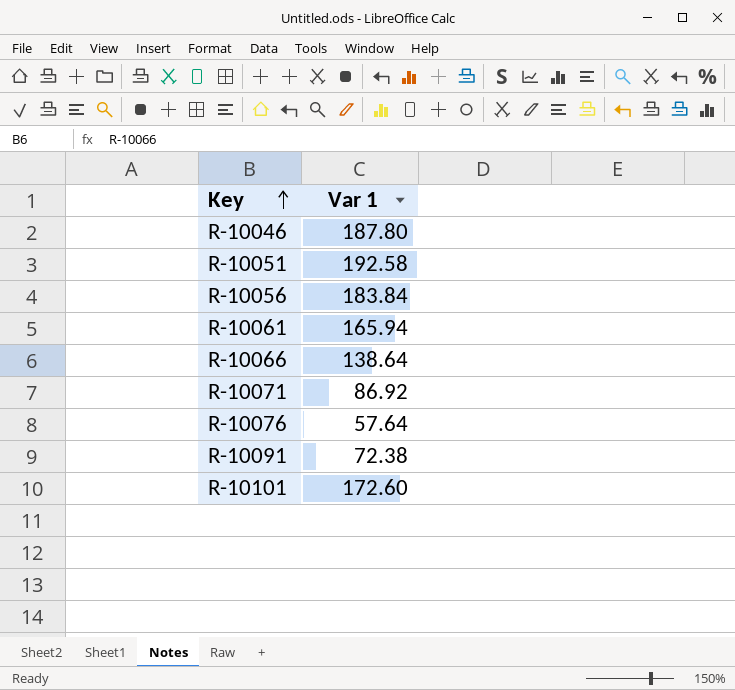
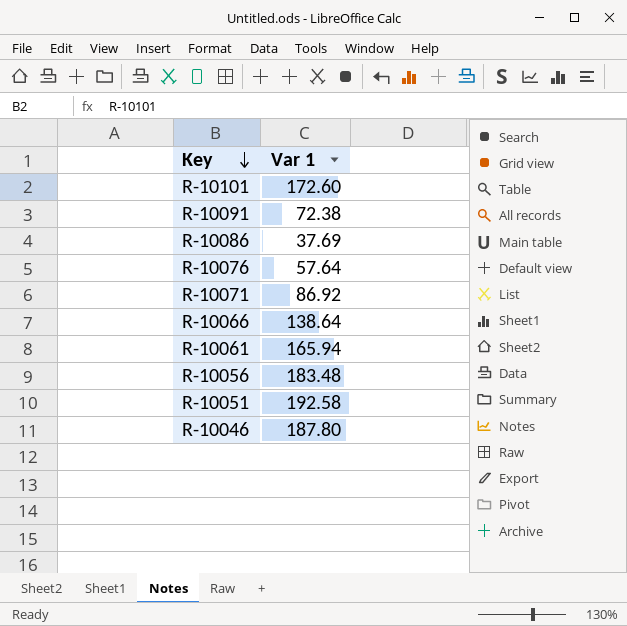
row order: Key ascending -> Key descending
row R-10086: none -> 37.69
R-10056 | Var 1: 183.84 -> 183.48

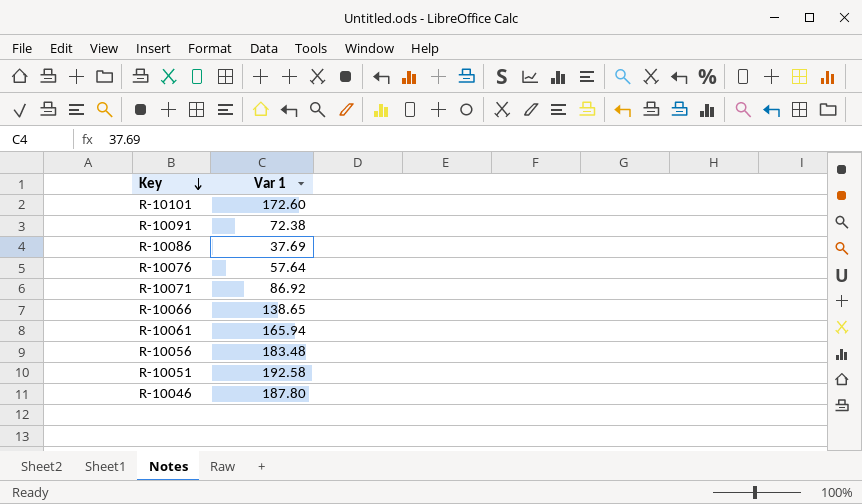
R-10066 | Var 1: 138.64 -> 138.65

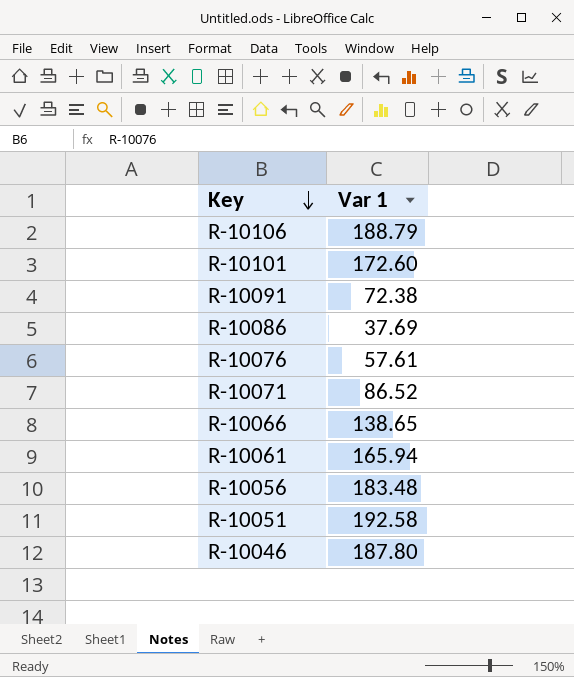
row R-10106: none -> 188.79
R-10076 | Var 1: 57.64 -> 57.61
R-10071 | Var 1: 86.92 -> 86.52

